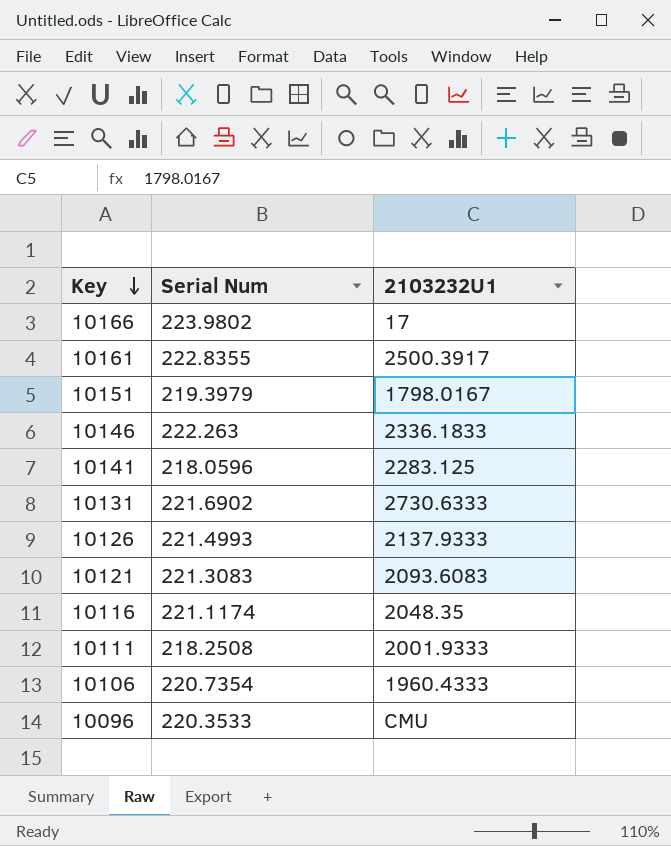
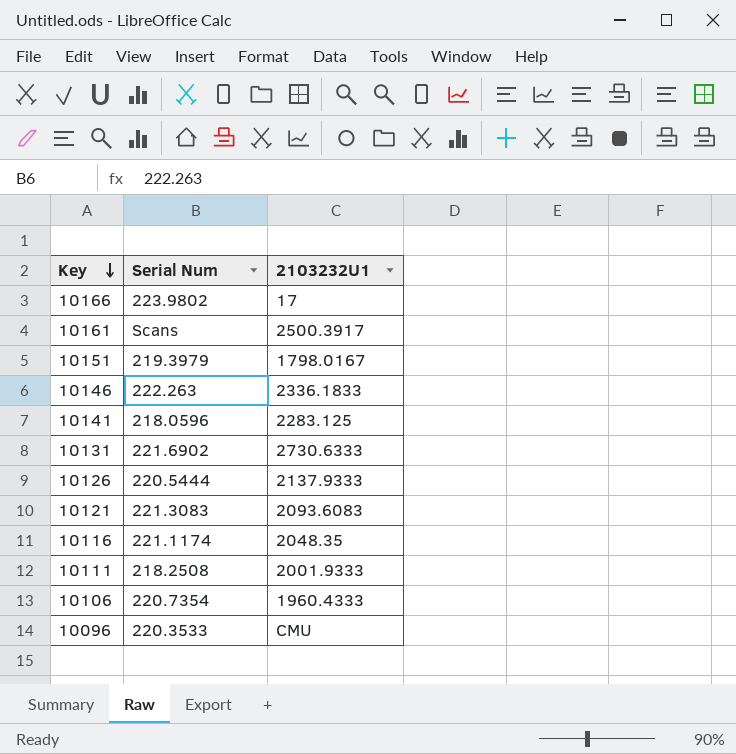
10161 | Serial Num: 222.8355 -> Scans
10126 | Serial Num: 221.4993 -> 220.5444

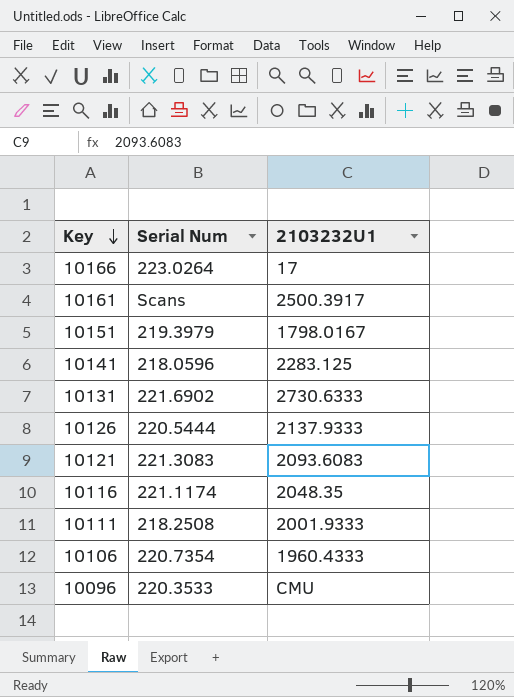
row 10146: 222.263 | 2336.1833 -> none
10166 | Serial Num: 223.9802 -> 223.0264

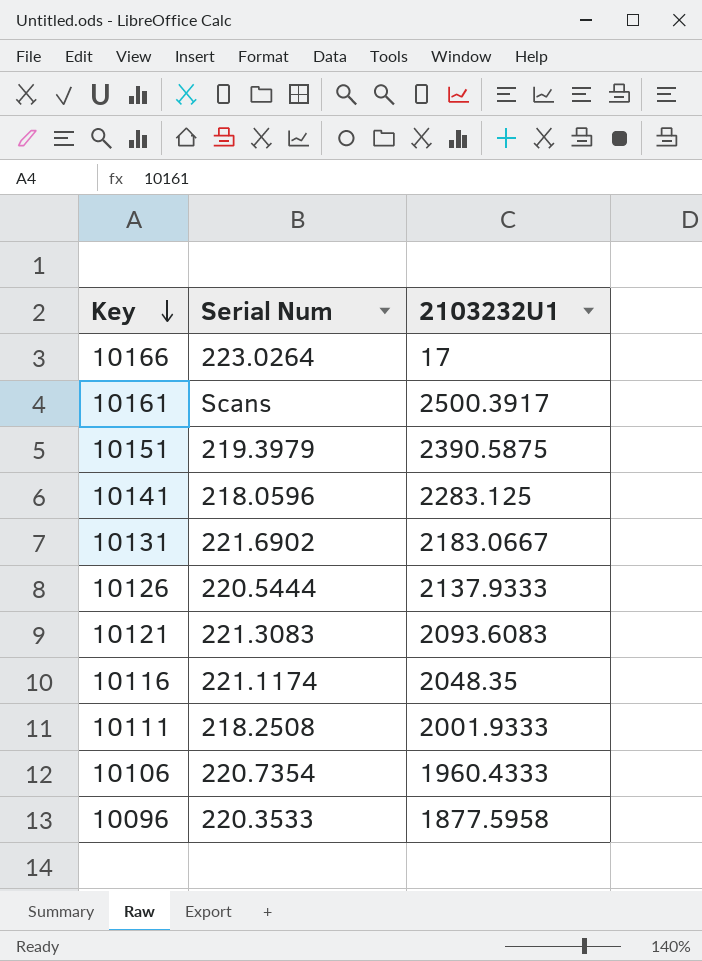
10151 | 2103232U1: 1798.0167 -> 2390.5875
10131 | 2103232U1: 2730.6333 -> 2183.0667
10096 | 2103232U1: CMU -> 1877.5958

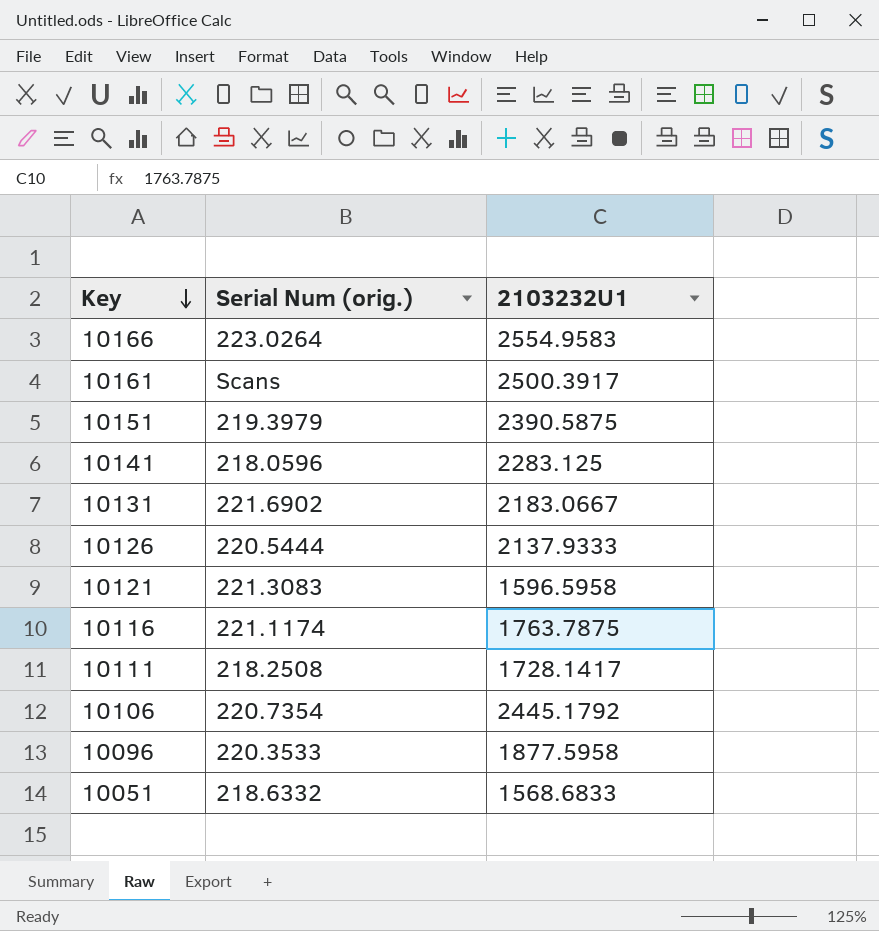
column name: Serial Num -> Serial Num (orig.)
10166 | 2103232U1: 17 -> 2554.9583
10121 | 2103232U1: 2093.6083 -> 1596.5958
10116 | 2103232U1: 2048.35 -> 1763.7875
10111 | 2103232U1: 2001.9333 -> 1728.1417
10106 | 2103232U1: 1960.4333 -> 2445.1792
row 10051: none -> 218.6332 | 1568.6833

